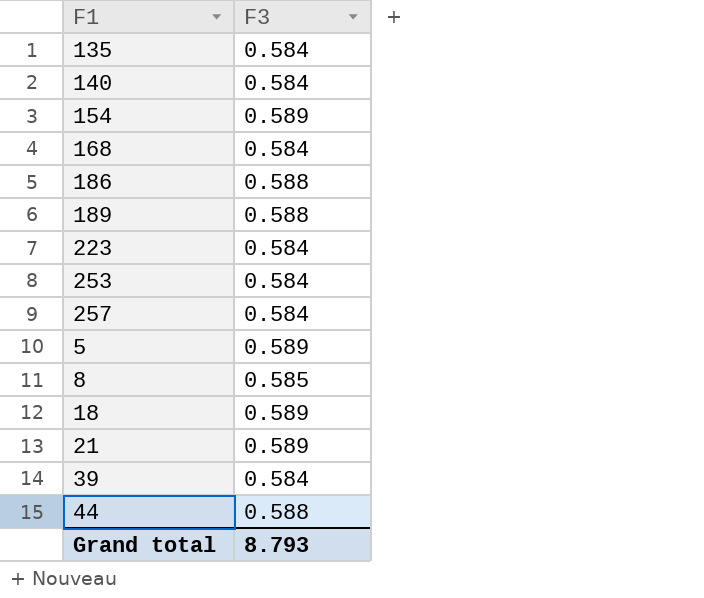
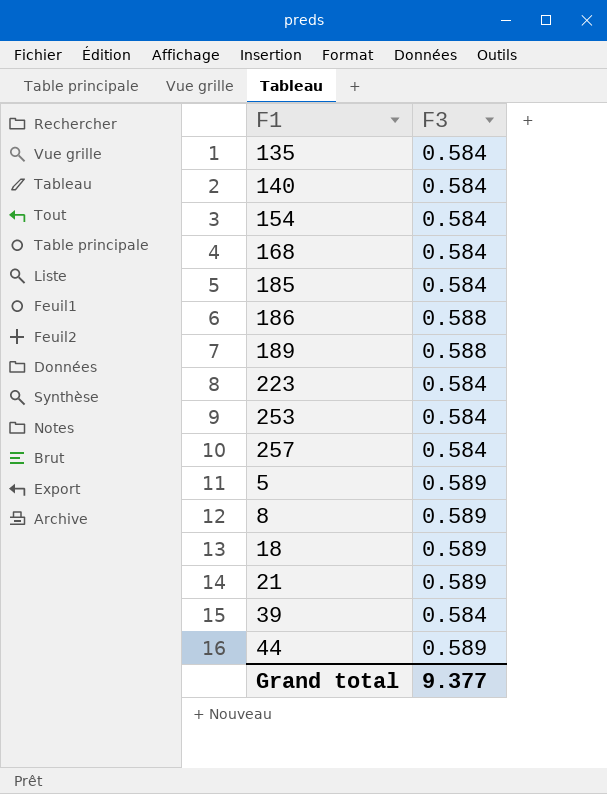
154 | F3: 0.589 -> 0.584
row 185: none -> 0.584
8 | F3: 0.585 -> 0.589
44 | F3: 0.588 -> 0.589
Grand total | F3: 8.793 -> 9.377

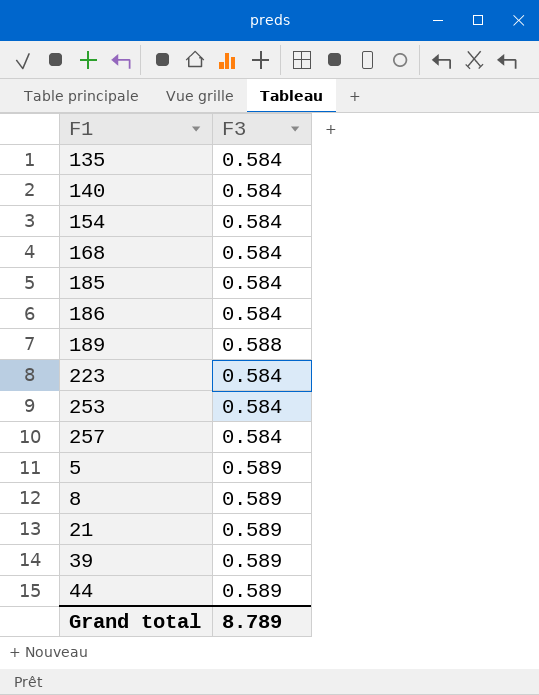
row 18: 0.589 -> none
186 | F3: 0.588 -> 0.584
39 | F3: 0.584 -> 0.589
Grand total | F3: 9.377 -> 8.789

